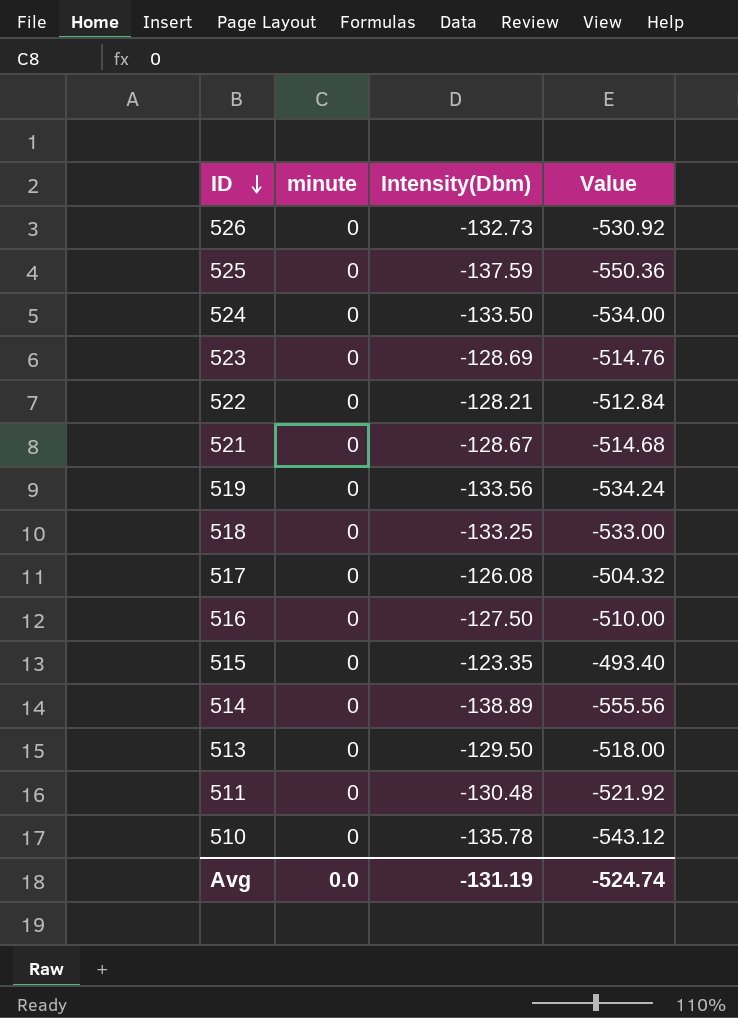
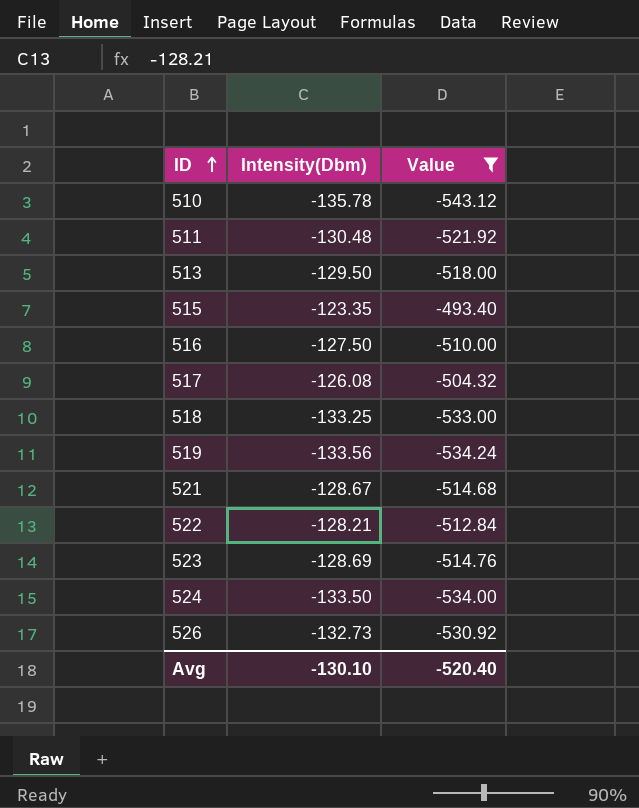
filter: none -> Value >= -543.12
row order: ID descending -> ID ascending
column minute | position: 2 -> none
Avg | Intensity(Dbm): -131.19 -> -130.10
Avg | Value: -524.74 -> -520.40

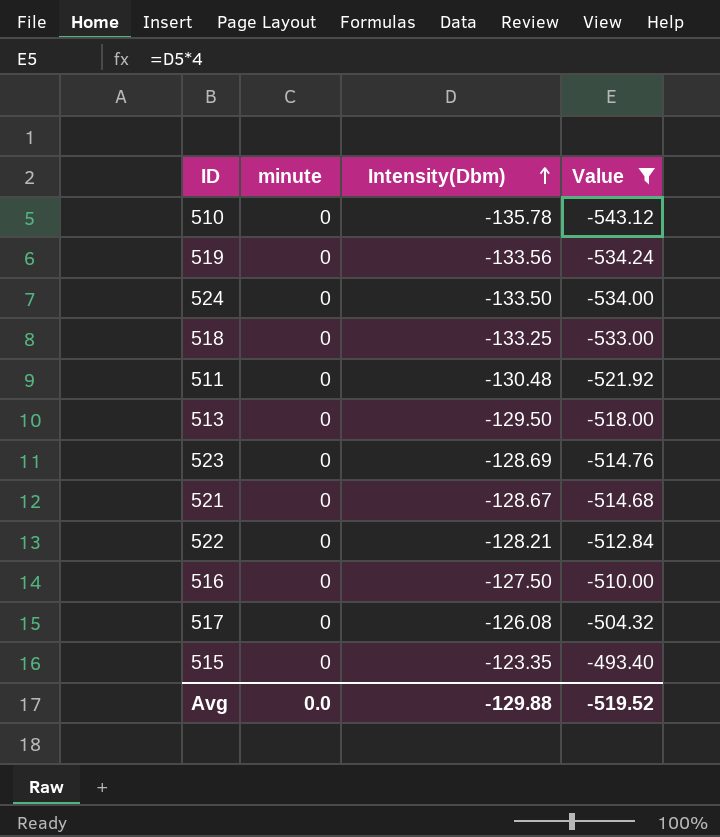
row order: ID ascending -> Intensity(Dbm) ascending
column minute | position: none -> 2
row 526: -132.73 | -530.92 -> none
Avg | Intensity(Dbm): -130.10 -> -129.88
Avg | Value: -520.40 -> -519.52

